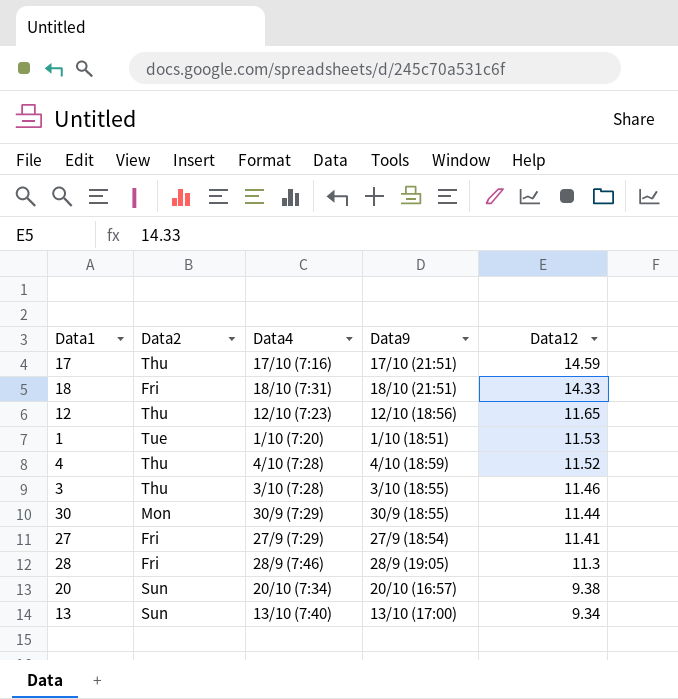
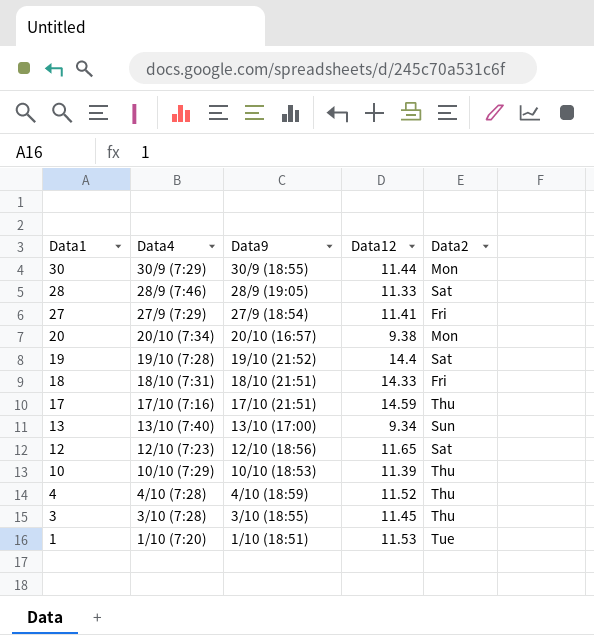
row order: Data12 descending -> Data1 descending
column Data2 | position: 2 -> 5
28 | Data12: 11.3 -> 11.33
28 | Data2: Fri -> Sat
20 | Data2: Sun -> Mon
row 19: none -> 19/10 (7:28) | 19/10 (21:52) | 14.4 | Sat
12 | Data2: Thu -> Sat
row 10: none -> 10/10 (7:29) | 10/10 (18:53) | 11.39 | Thu
3 | Data12: 11.46 -> 11.45

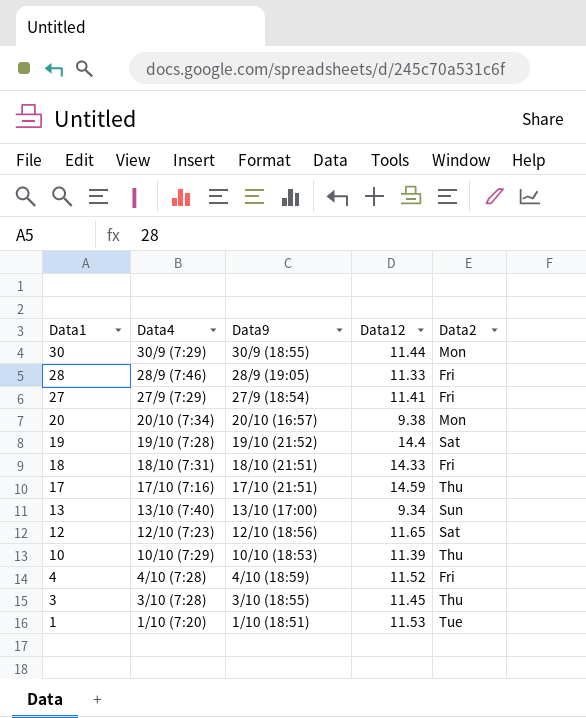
28 | Data2: Sat -> Fri
4 | Data2: Thu -> Fri

